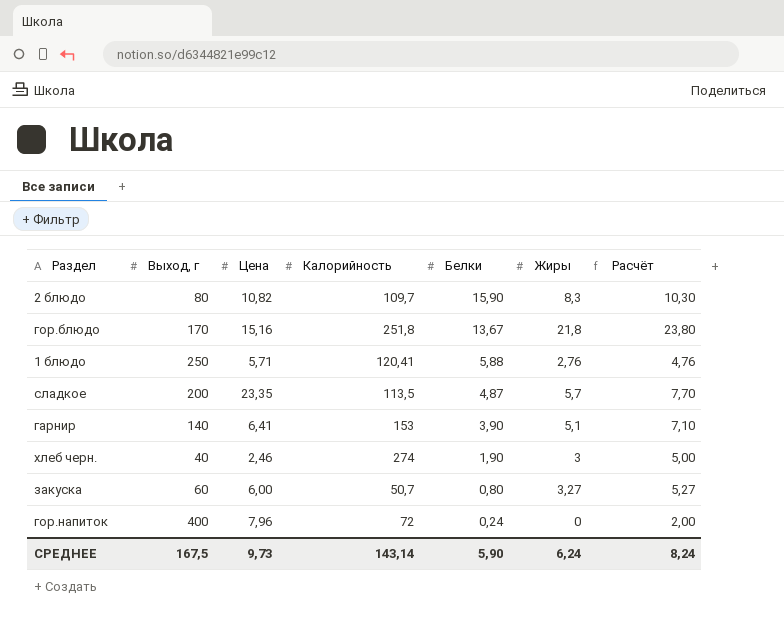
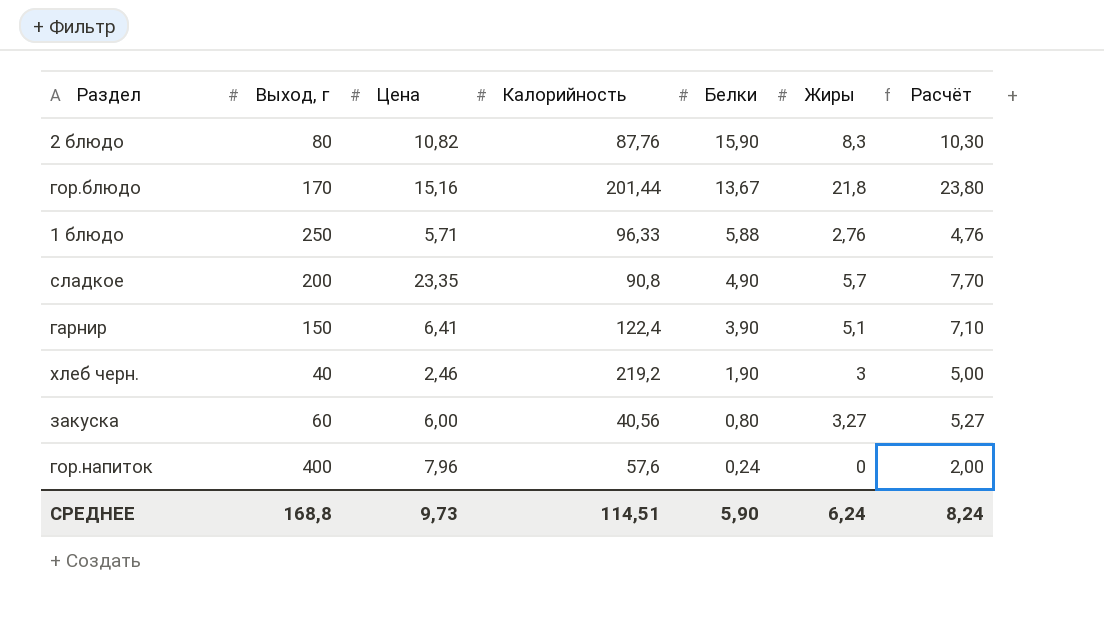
2 блюдо | Калорийность: 109,7 -> 87,76
гор.блюдо | Калорийность: 251,8 -> 201,44
1 блюдо | Калорийность: 120,41 -> 96,33
сладкое | Калорийность: 113,5 -> 90,8
сладкое | Белки: 4,87 -> 4,90
гарнир | Выход, г: 140 -> 150
гарнир | Калорийность: 153 -> 122,4
хлеб черн. | Калорийность: 274 -> 219,2
закуска | Калорийность: 50,7 -> 40,56
гор.напиток | Калорийность: 72 -> 57,6
СРЕДНЕЕ | Выход, г: 167,5 -> 168,8
СРЕДНЕЕ | Калорийность: 143,14 -> 114,51

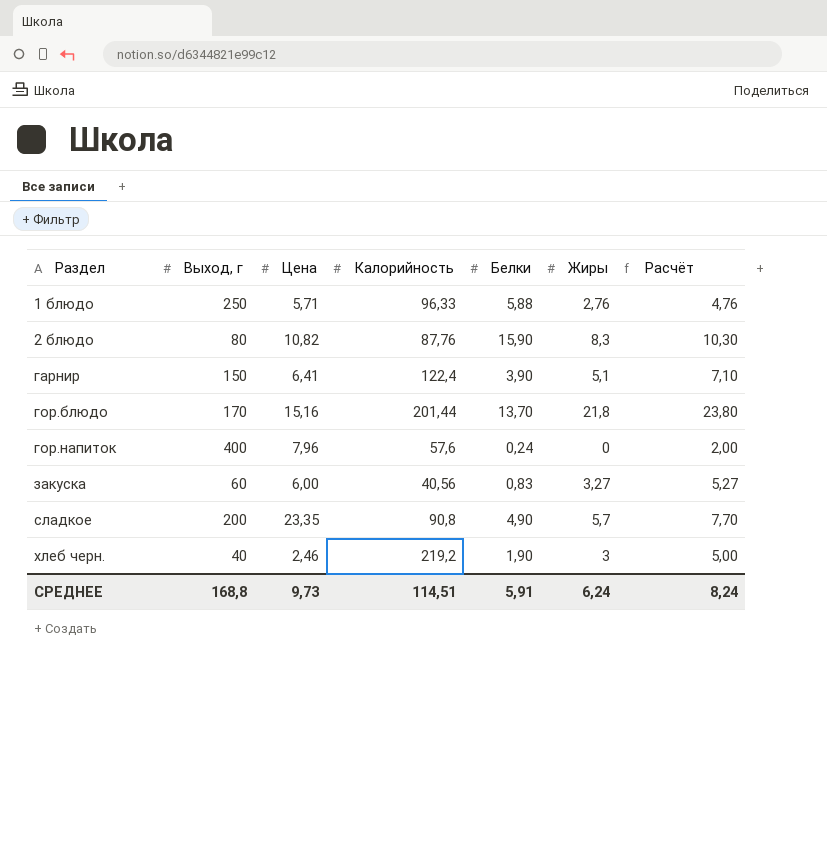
row order: Белки descending -> Раздел ascending
гор.блюдо | Белки: 13,67 -> 13,70
закуска | Белки: 0,80 -> 0,83
СРЕДНЕЕ | Белки: 5,90 -> 5,91

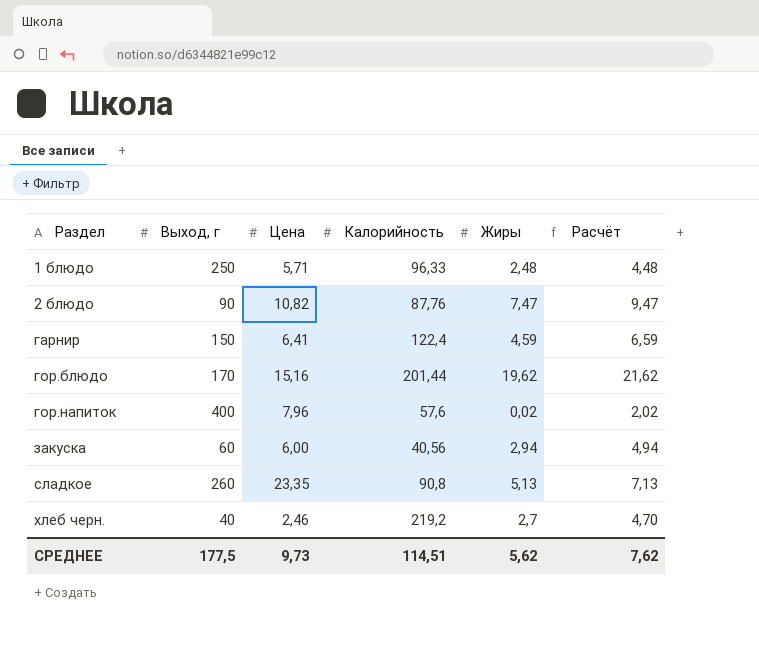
column Белки | position: 5 -> none
1 блюдо | Жиры: 2,76 -> 2,48
1 блюдо | Расчёт: 4,76 -> 4,48
2 блюдо | Выход, г: 80 -> 90
2 блюдо | Жиры: 8,3 -> 7,47
2 блюдо | Расчёт: 10,30 -> 9,47
гарнир | Жиры: 5,1 -> 4,59
гарнир | Расчёт: 7,10 -> 6,59
гор.блюдо | Жиры: 21,8 -> 19,62
гор.блюдо | Расчёт: 23,80 -> 21,62
гор.напиток | Жиры: 0 -> 0,02
гор.напиток | Расчёт: 2,00 -> 2,02
закуска | Жиры: 3,27 -> 2,94
закуска | Расчёт: 5,27 -> 4,94
сладкое | Выход, г: 200 -> 260
сладкое | Жиры: 5,7 -> 5,13
сладкое | Расчёт: 7,70 -> 7,13
хлеб черн. | Жиры: 3 -> 2,7
хлеб черн. | Расчёт: 5,00 -> 4,70
СРЕДНЕЕ | Выход, г: 168,8 -> 177,5
СРЕДНЕЕ | Жиры: 6,24 -> 5,62
СРЕДНЕЕ | Расчёт: 8,24 -> 7,62

